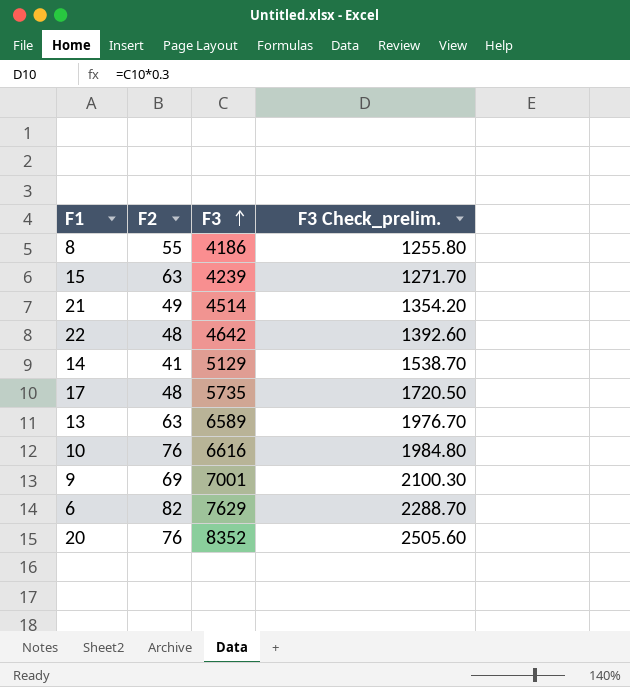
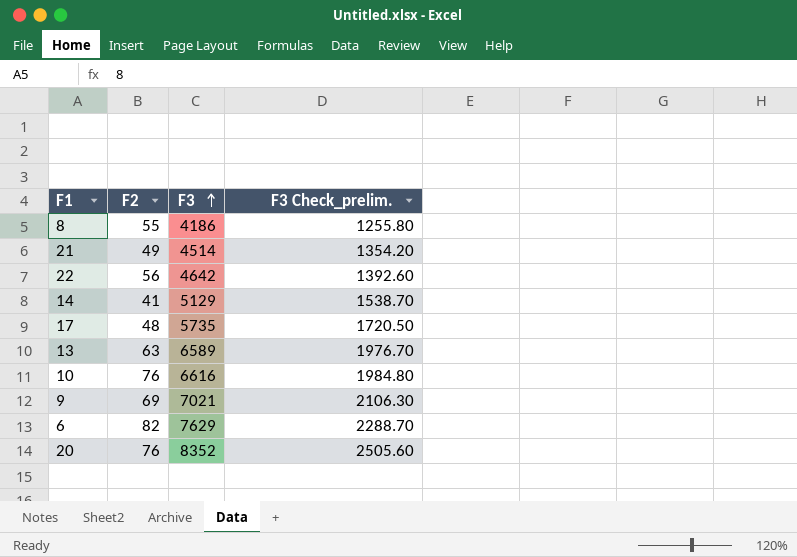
row 15: 63 | 4239 | 1271.70 -> none
22 | F2: 48 -> 56
9 | F3: 7001 -> 7021
9 | F3 Check_prelim.: 2100.30 -> 2106.30

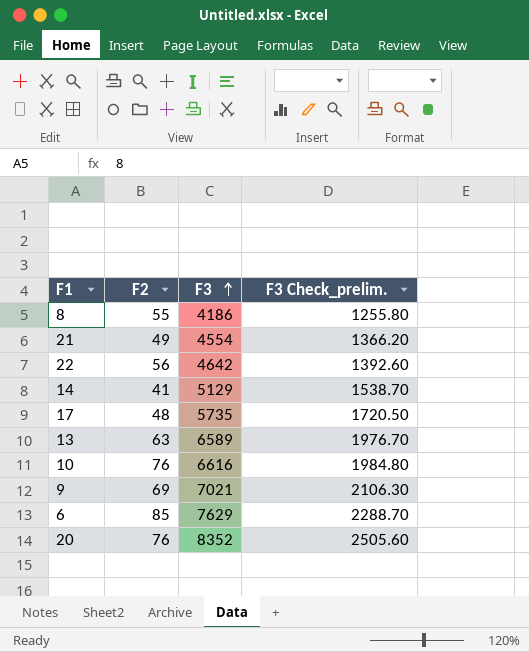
21 | F3: 4514 -> 4554
21 | F3 Check_prelim.: 1354.20 -> 1366.20
6 | F2: 82 -> 85

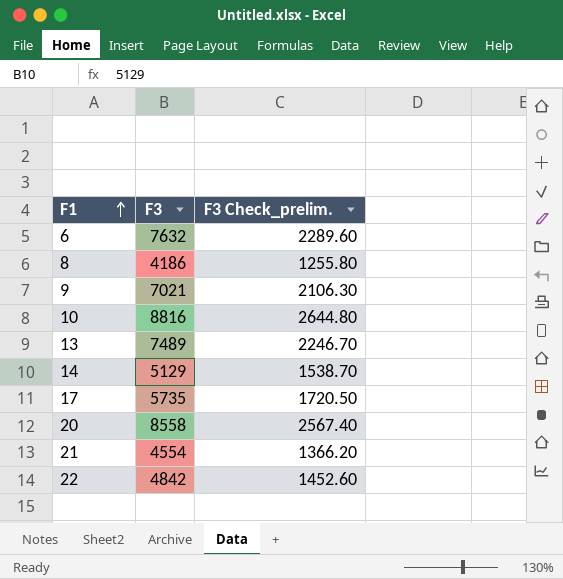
row order: F3 ascending -> F1 ascending
column F2 | position: 2 -> none
6 | F3: 7629 -> 7632
6 | F3 Check_prelim.: 2288.70 -> 2289.60
10 | F3: 6616 -> 8816
10 | F3 Check_prelim.: 1984.80 -> 2644.80
13 | F3: 6589 -> 7489
13 | F3 Check_prelim.: 1976.70 -> 2246.70
20 | F3: 8352 -> 8558
20 | F3 Check_prelim.: 2505.60 -> 2567.40
22 | F3: 4642 -> 4842
22 | F3 Check_prelim.: 1392.60 -> 1452.60

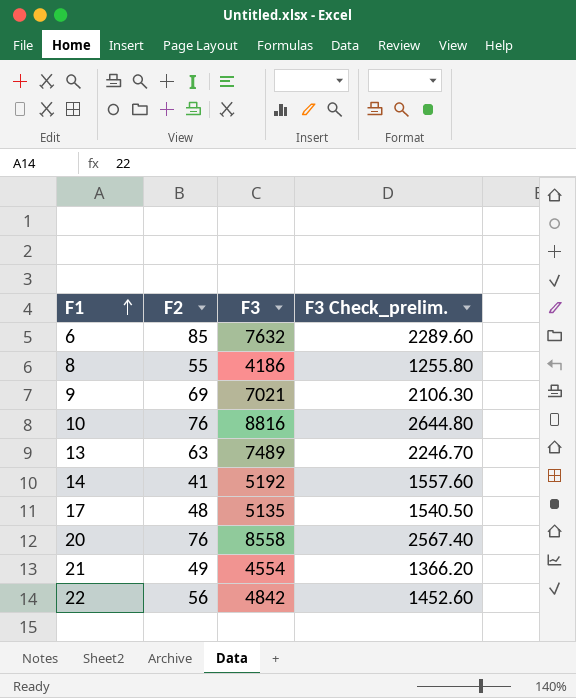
column F2 | position: none -> 2
14 | F3: 5129 -> 5192
14 | F3 Check_prelim.: 1538.70 -> 1557.60
17 | F3: 5735 -> 5135
17 | F3 Check_prelim.: 1720.50 -> 1540.50

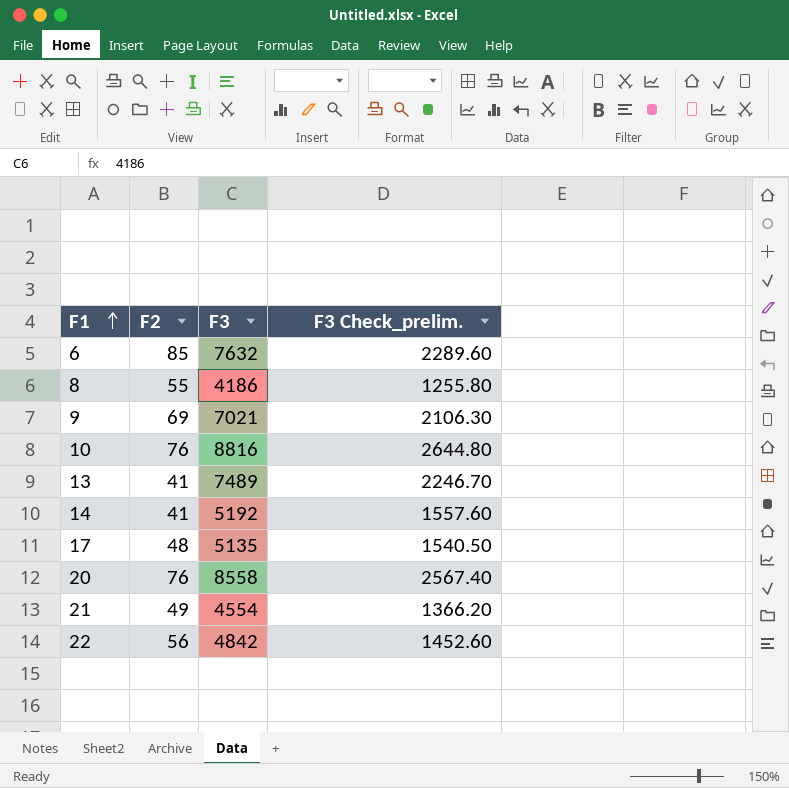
13 | F2: 63 -> 41

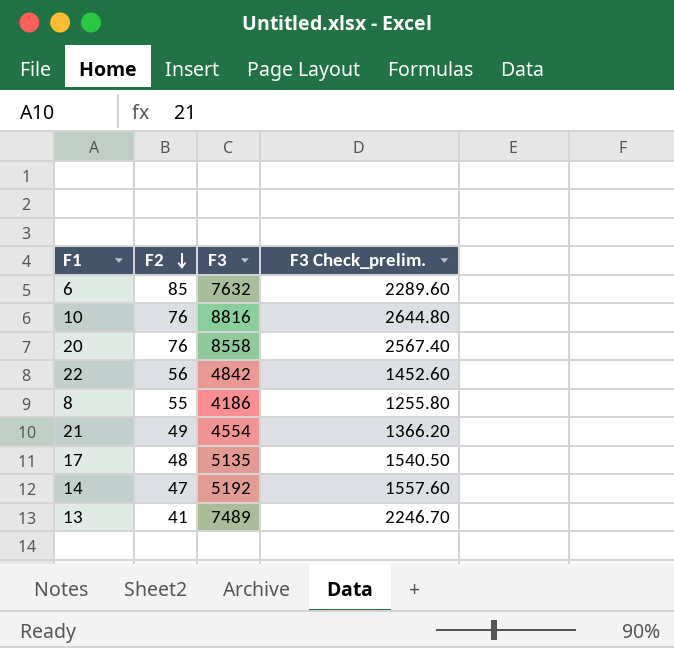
row order: F1 ascending -> F2 descending
row 9: 69 | 7021 | 2106.30 -> none
14 | F2: 41 -> 47

